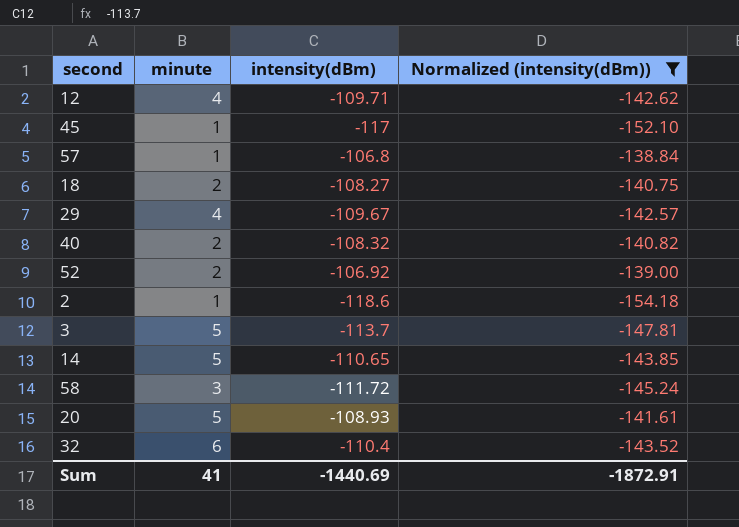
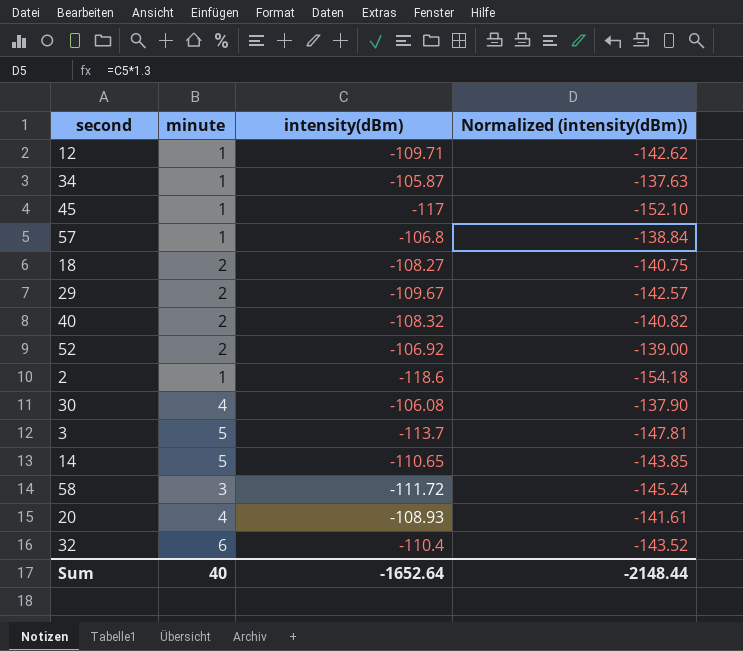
filter: Normalized (intensity(dBm)) <= -138.84 -> none
12 | minute: 4 -> 1
29 | minute: 4 -> 2
20 | minute: 5 -> 4
Sum | minute: 41 -> 40
Sum | intensity(dBm): -1440.69 -> -1652.64
Sum | Normalized (intensity(dBm)): -1872.91 -> -2148.44

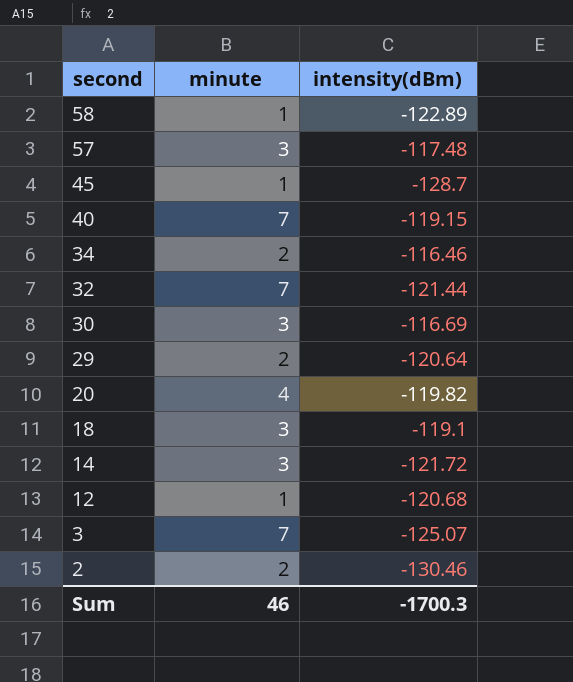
row order: none -> second descending
column Normalized (intensity(dBm)) | formula: [intensity(dBm)] * 1.3 -> none
row 52: 2 | -106.92 | -139.00 -> none
58 | minute: 3 -> 1
58 | intensity(dBm): -111.72 -> -122.89
57 | minute: 1 -> 3
57 | intensity(dBm): -106.8 -> -117.48
45 | intensity(dBm): -117 -> -128.7
40 | minute: 2 -> 7
40 | intensity(dBm): -108.32 -> -119.15
34 | minute: 1 -> 2
34 | intensity(dBm): -105.87 -> -116.46
32 | minute: 6 -> 7
32 | intensity(dBm): -110.4 -> -121.44
30 | minute: 4 -> 3
30 | intensity(dBm): -106.08 -> -116.69
29 | intensity(dBm): -109.67 -> -120.64
20 | intensity(dBm): -108.93 -> -119.82
18 | minute: 2 -> 3
18 | intensity(dBm): -108.27 -> -119.1
14 | minute: 5 -> 3
14 | intensity(dBm): -110.65 -> -121.72
12 | intensity(dBm): -109.71 -> -120.68
3 | minute: 5 -> 7
3 | intensity(dBm): -113.7 -> -125.07
2 | minute: 1 -> 2
2 | intensity(dBm): -118.6 -> -130.46
Sum | minute: 40 -> 46
Sum | intensity(dBm): -1652.64 -> -1700.3

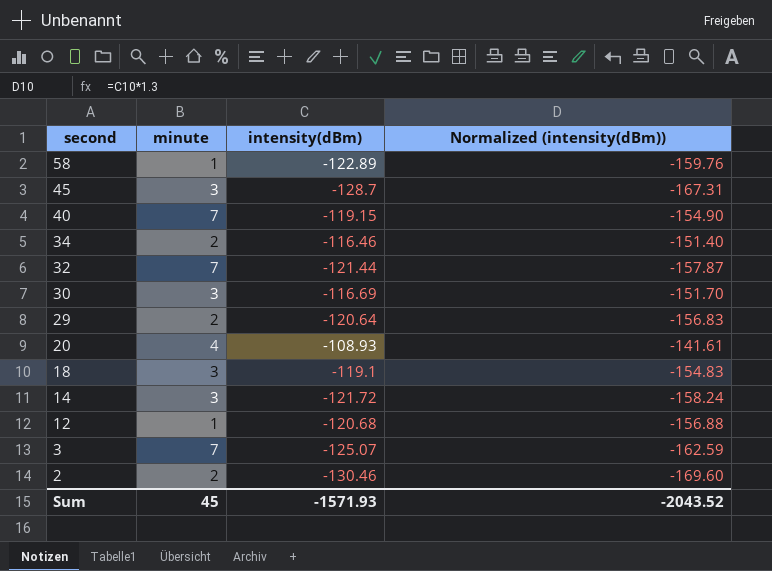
column Normalized (intensity(dBm)) | formula: none -> [intensity(dBm)] * 1.3
row 57: 3 | -117.48 -> none
45 | minute: 1 -> 3
20 | intensity(dBm): -119.82 -> -108.93
Sum | minute: 46 -> 45
Sum | intensity(dBm): -1700.3 -> -1571.93

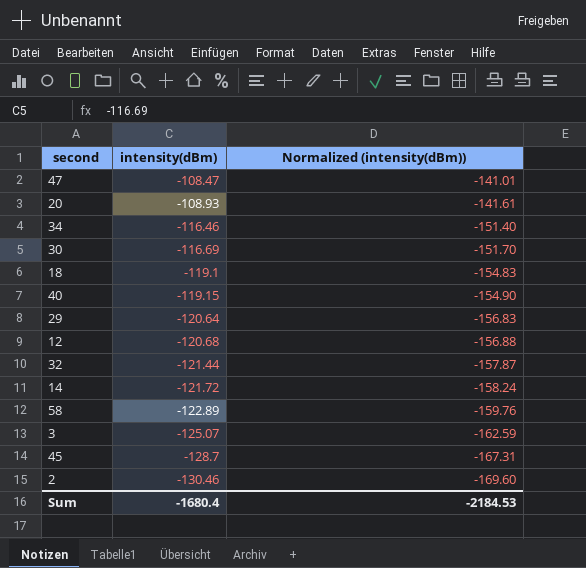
row order: second descending -> intensity(dBm) descending
column minute | position: 2 -> none
row 47: none -> -108.47 | -141.01
Sum | intensity(dBm): -1571.93 -> -1680.4
Sum | Normalized (intensity(dBm)): -2043.52 -> -2184.53

